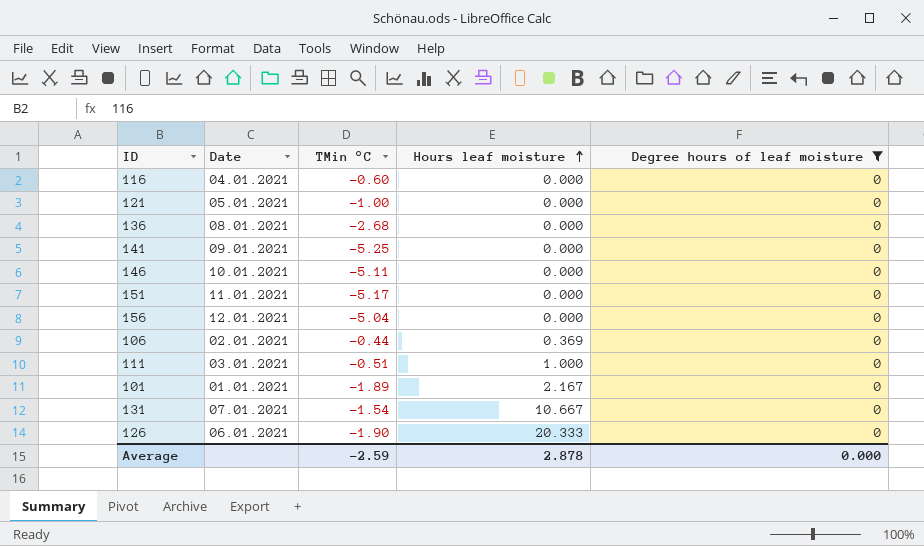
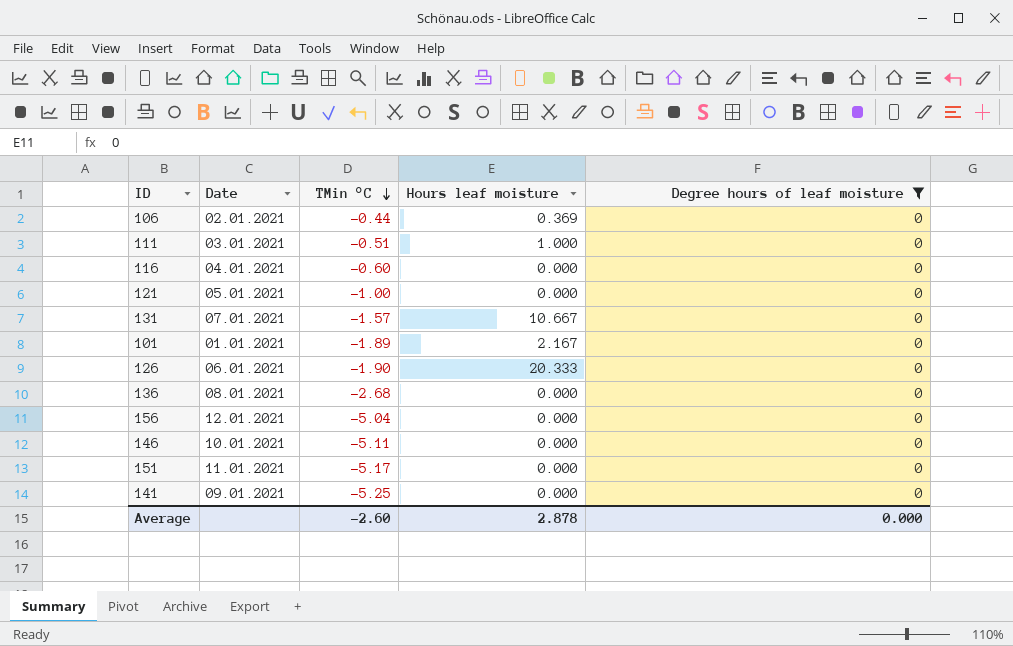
row order: Hours leaf moisture ascending -> TMin °C descending
131 | TMin °C: -1.54 -> -1.57
Average | TMin °C: -2.59 -> -2.60

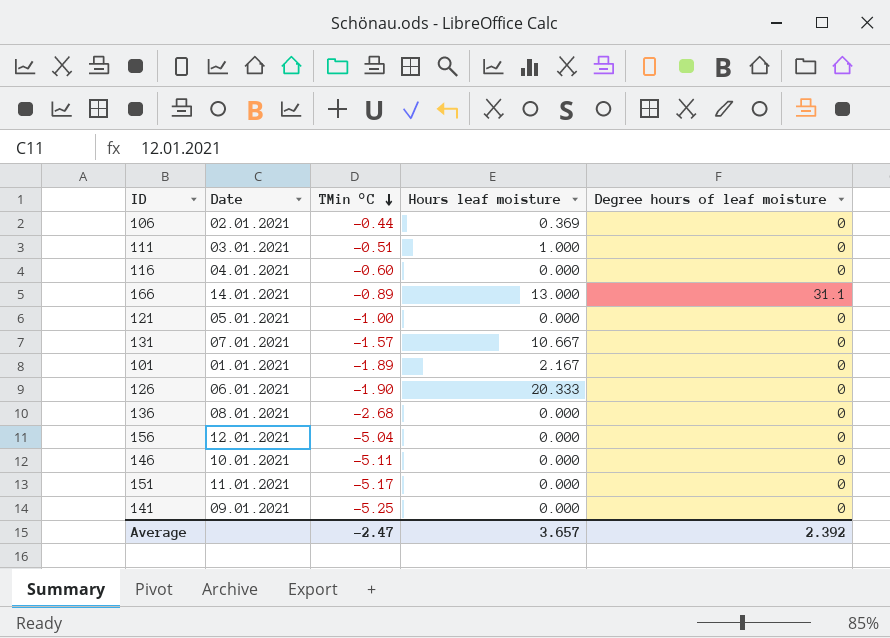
filter: Degree hours of leaf moisture = 0 -> none
Average | TMin °C: -2.60 -> -2.47
Average | Hours leaf moisture: 2.878 -> 3.657
Average | Degree hours of leaf moisture: 0.000 -> 2.392

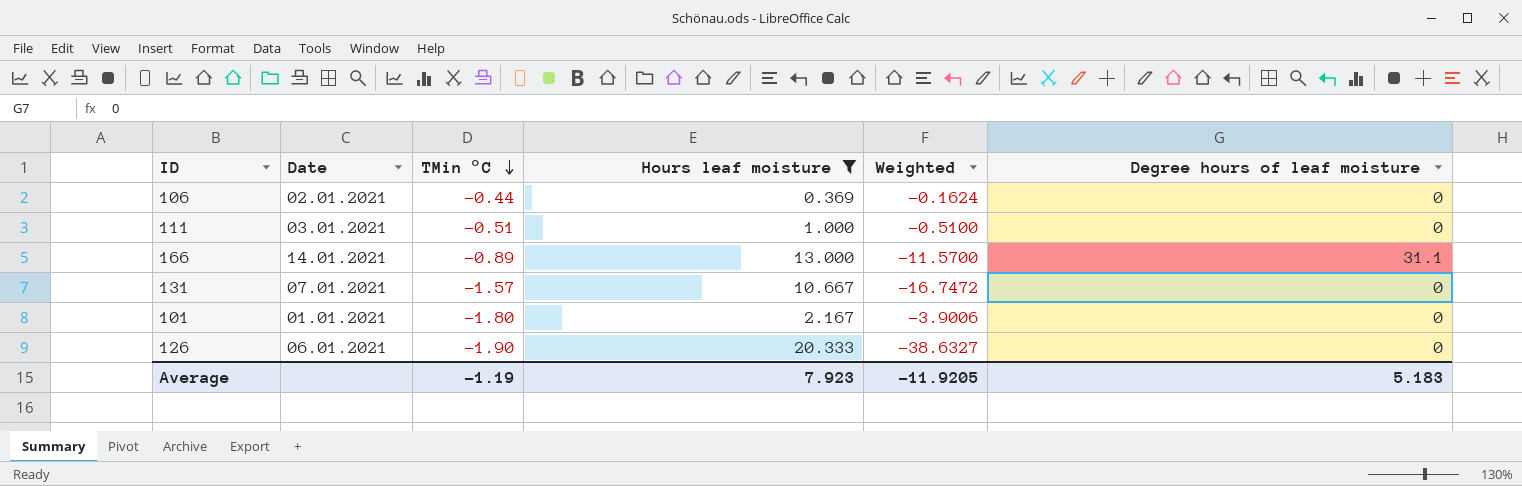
filter: none -> Hours leaf moisture != 0.000
column Weighted | formula: none -> [TMin °C] * [Hours leaf moisture]
101 | TMin °C: -1.89 -> -1.80
Average | TMin °C: -2.47 -> -1.19
Average | Hours leaf moisture: 3.657 -> 7.923
Average | Degree hours of leaf moisture: 2.392 -> 5.183

